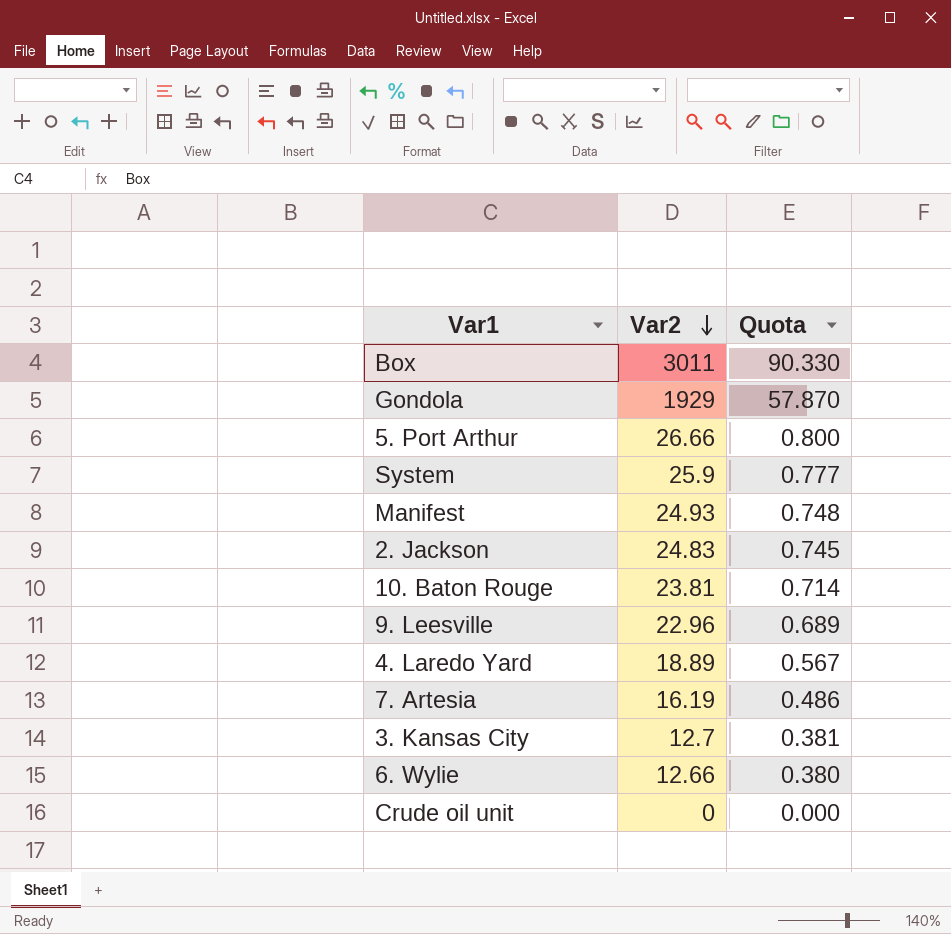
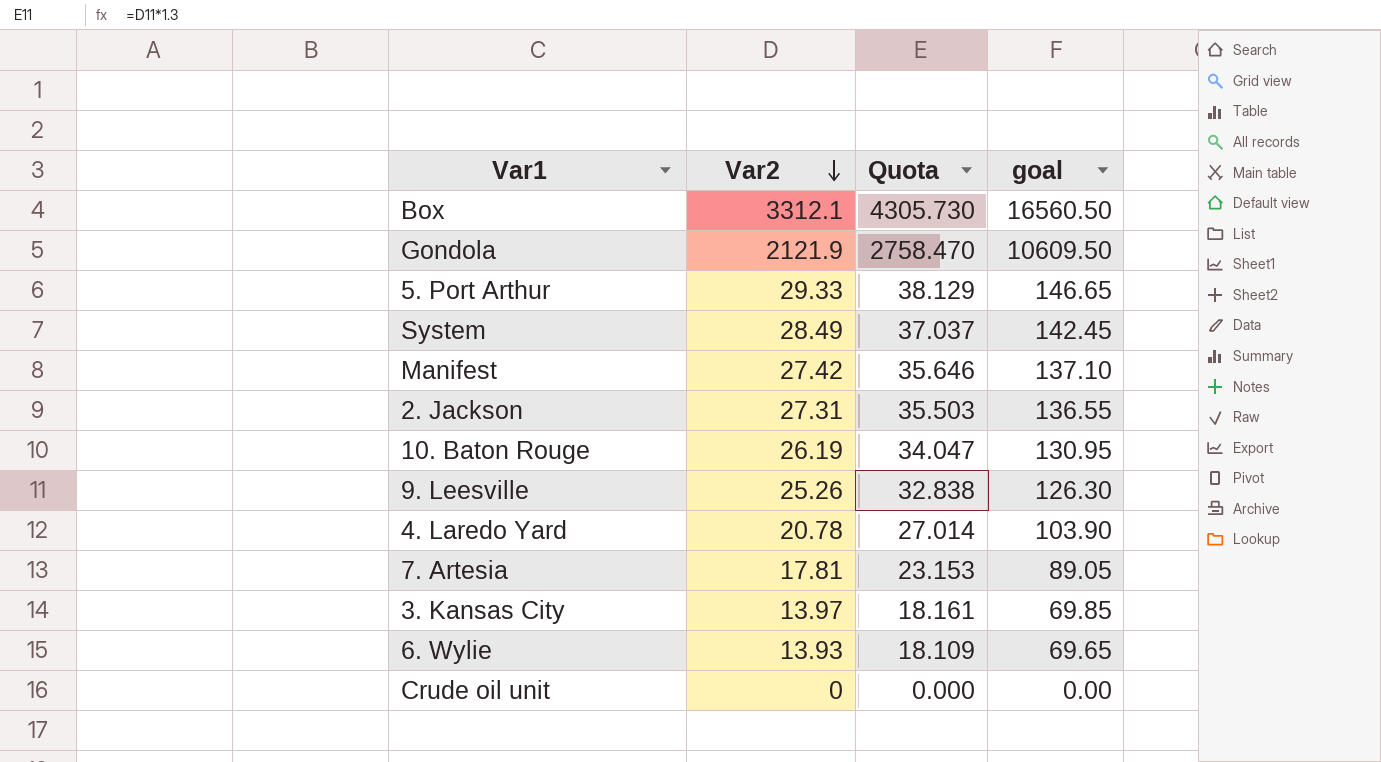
column Quota | formula: [Var2] * 0.03 -> [Var2] * 1.3
column goal | formula: none -> [Var2] * 5
Box | Var2: 3011 -> 3312.1
Gondola | Var2: 1929 -> 2121.9
5. Port Arthur | Var2: 26.66 -> 29.33
System | Var2: 25.9 -> 28.49
Manifest | Var2: 24.93 -> 27.42
2. Jackson | Var2: 24.83 -> 27.31
10. Baton Rouge | Var2: 23.81 -> 26.19
9. Leesville | Var2: 22.96 -> 25.26
4. Laredo Yard | Var2: 18.89 -> 20.78
7. Artesia | Var2: 16.19 -> 17.81
3. Kansas City | Var2: 12.7 -> 13.97
6. Wylie | Var2: 12.66 -> 13.93

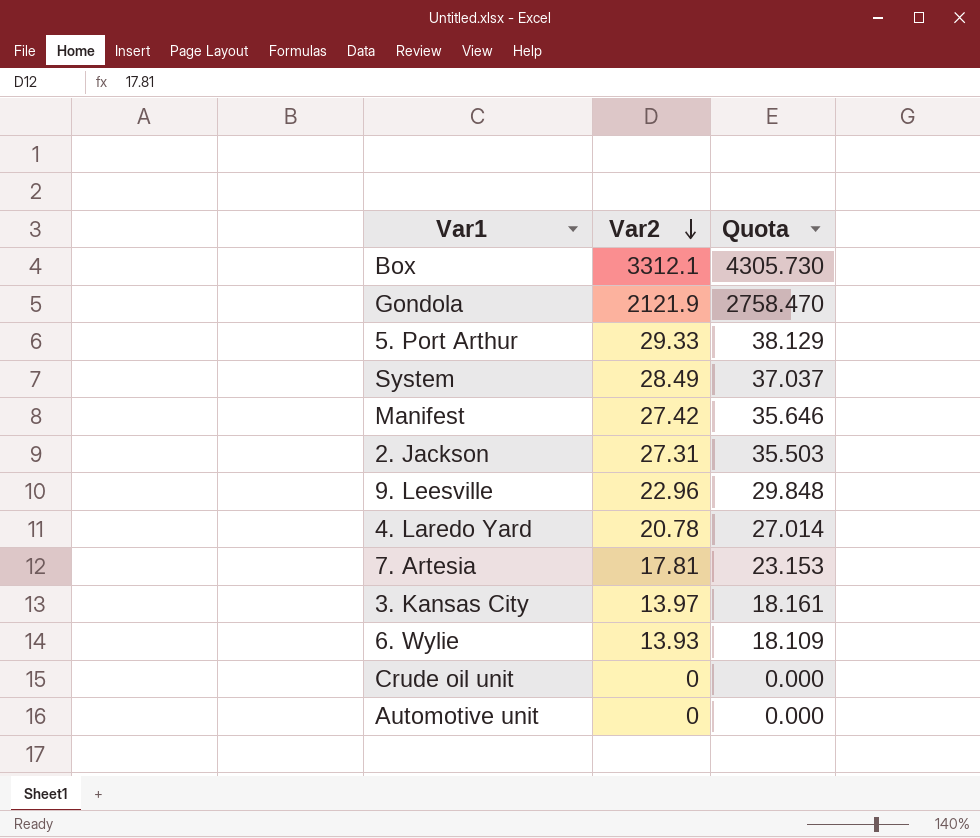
column goal | formula: [Var2] * 5 -> none
row 10. Baton Rouge: 26.19 | 34.047 | 130.95 -> none
9. Leesville | Var2: 25.26 -> 22.96
9. Leesville | Quota: 32.838 -> 29.848
row Automotive unit: none -> 0 | 0.000

